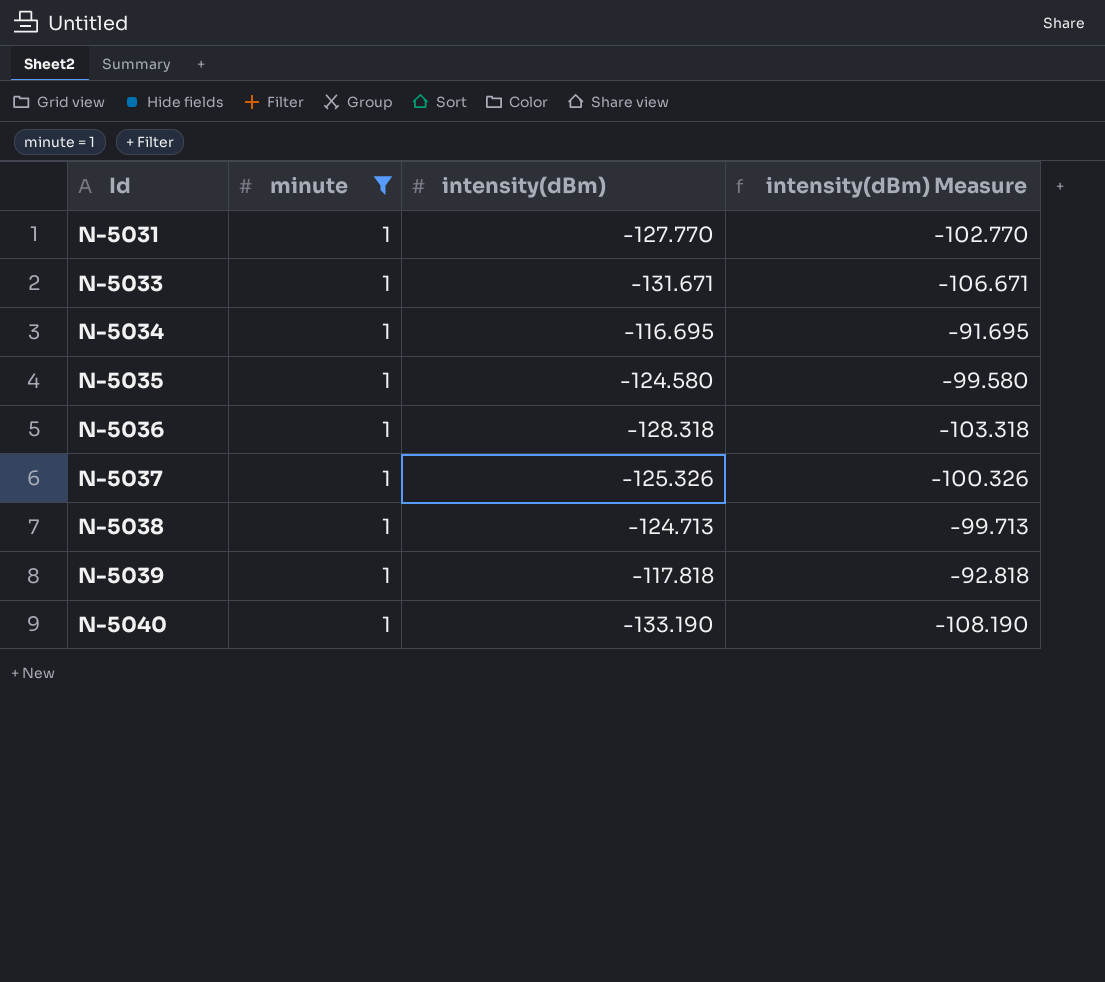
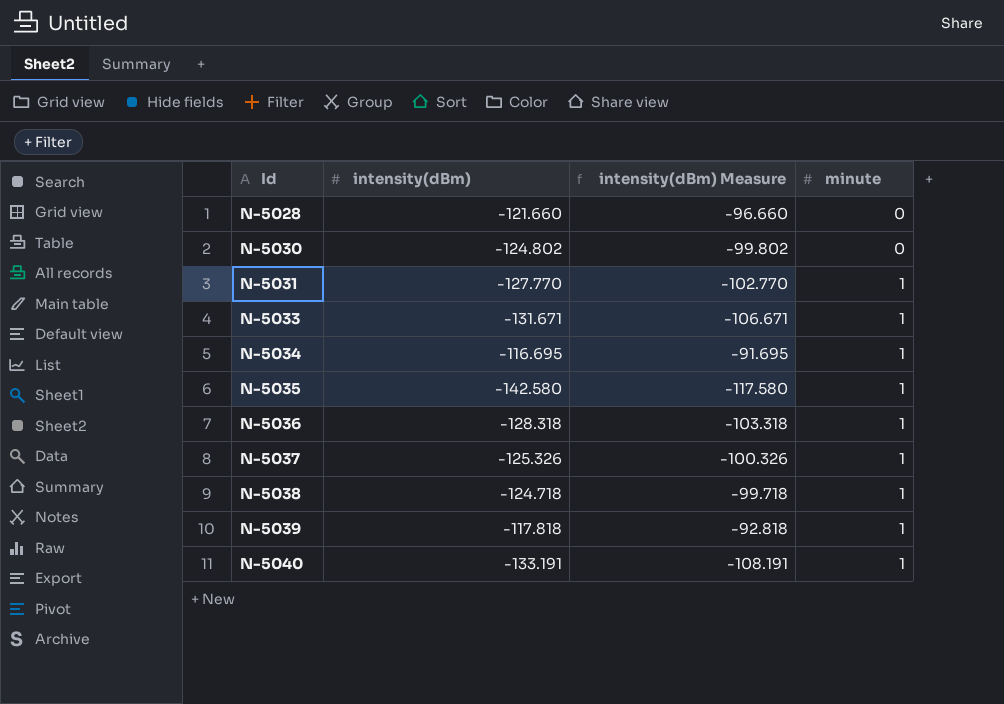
filter: minute = 1 -> none
column minute | position: 2 -> 4
N-5035 | intensity(dBm): -124.580 -> -142.580
N-5035 | intensity(dBm) Measure: -99.580 -> -117.580
N-5038 | intensity(dBm): -124.713 -> -124.718
N-5038 | intensity(dBm) Measure: -99.713 -> -99.718
N-5040 | intensity(dBm): -133.190 -> -133.191
N-5040 | intensity(dBm) Measure: -108.190 -> -108.191

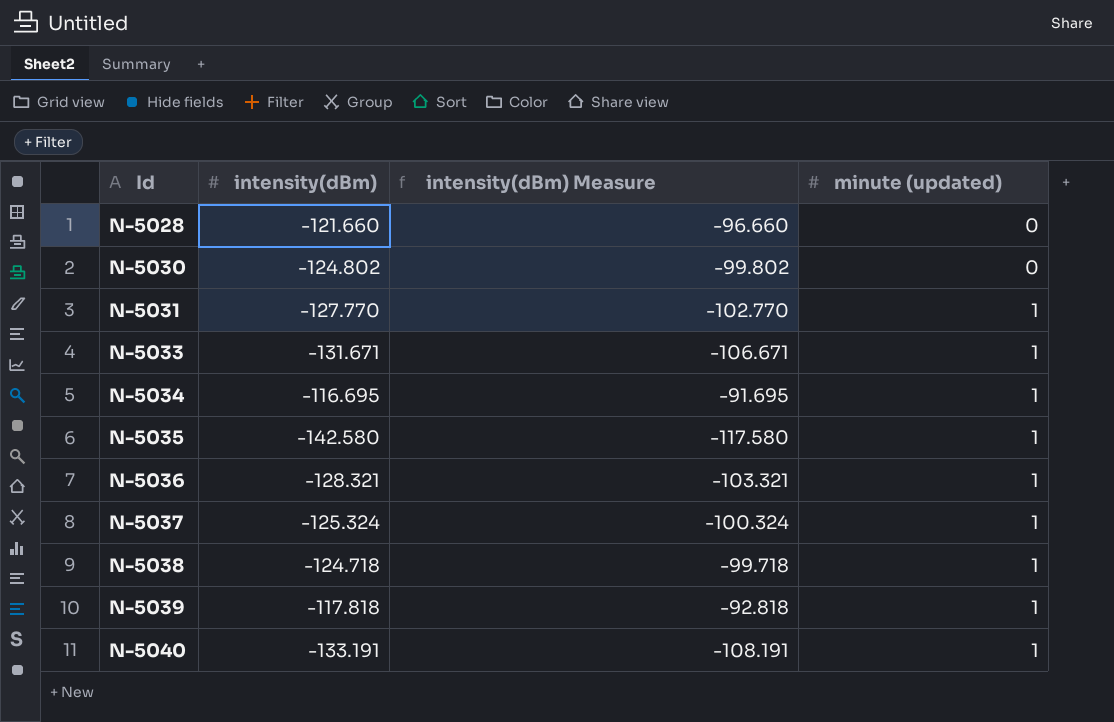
column name: minute -> minute (updated)
N-5036 | intensity(dBm): -128.318 -> -128.321
N-5036 | intensity(dBm) Measure: -103.318 -> -103.321
N-5037 | intensity(dBm): -125.326 -> -125.324
N-5037 | intensity(dBm) Measure: -100.326 -> -100.324

